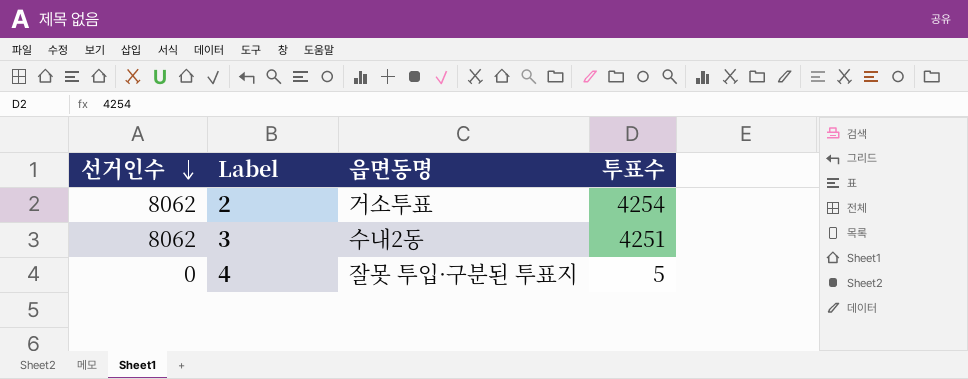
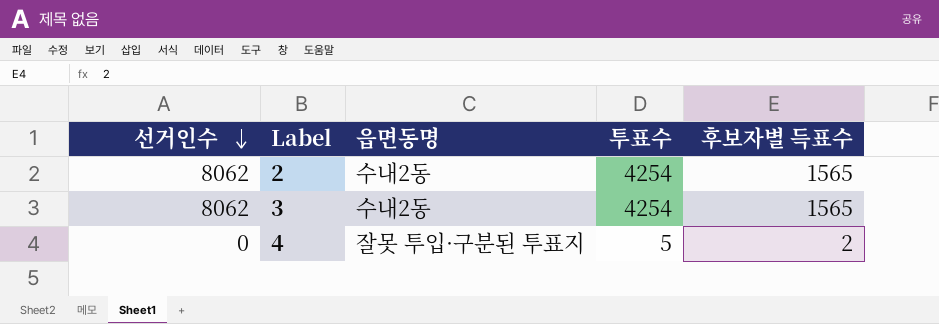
column 후보자별 득표수 | position: none -> 5
2 | 읍면동명: 거소투표 -> 수내2동
3 | 투표수: 4251 -> 4254

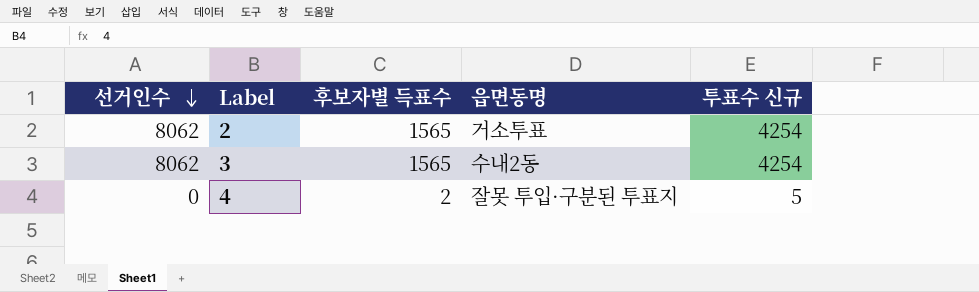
column 후보자별 득표수 | position: 5 -> 3
column name: 투표수 -> 투표수 신규
2 | 읍면동명: 수내2동 -> 거소투표

